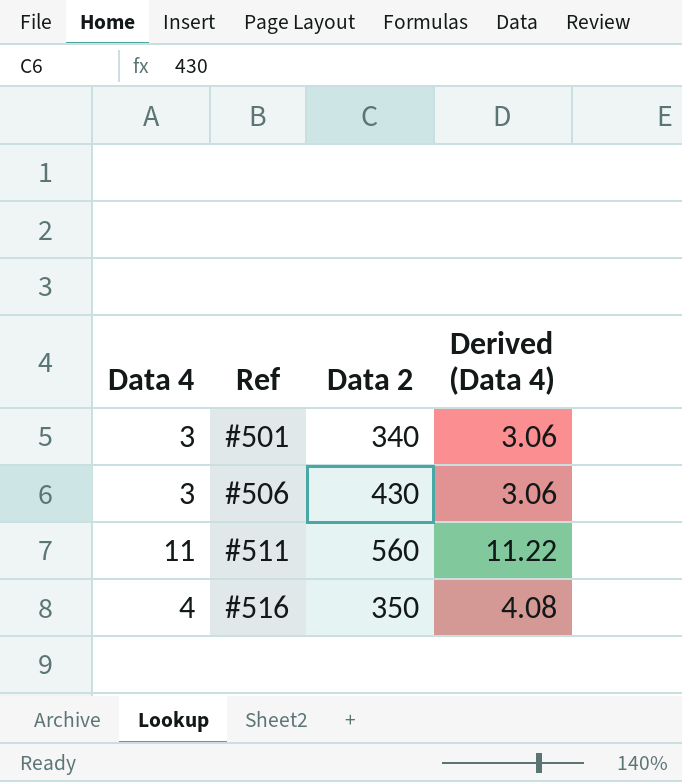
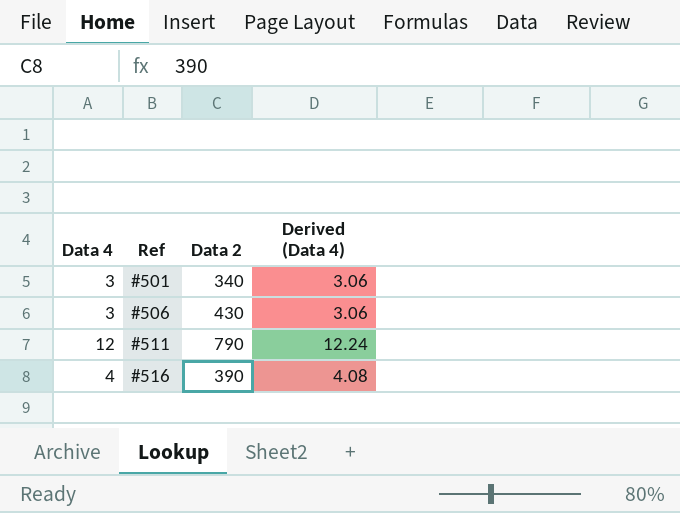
#511 | Data 4: 11 -> 12
#511 | Data 2: 560 -> 790
#511 | Derived (Data 4): 11.22 -> 12.24
#516 | Data 2: 350 -> 390

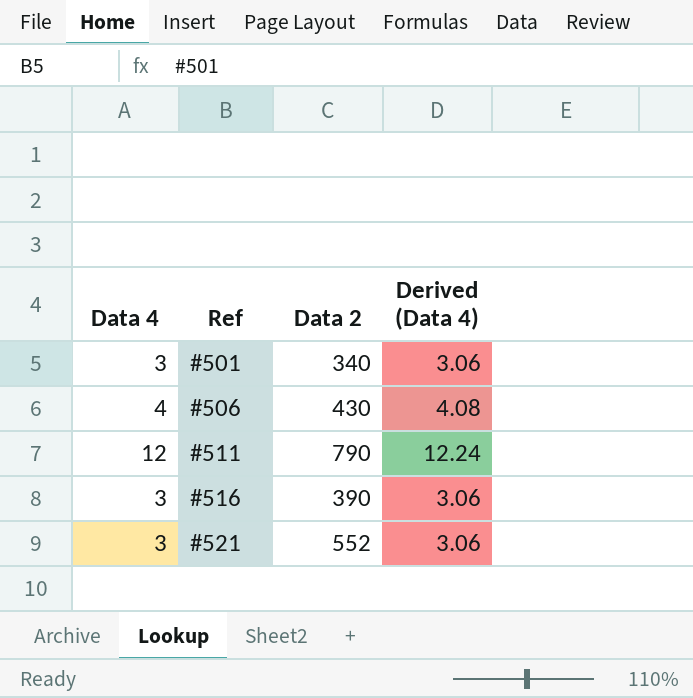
#506 | Data 4: 3 -> 4
#506 | Derived (Data 4): 3.06 -> 4.08
#516 | Data 4: 4 -> 3
#516 | Derived (Data 4): 4.08 -> 3.06
row #521: none -> 3 | 552 | 3.06

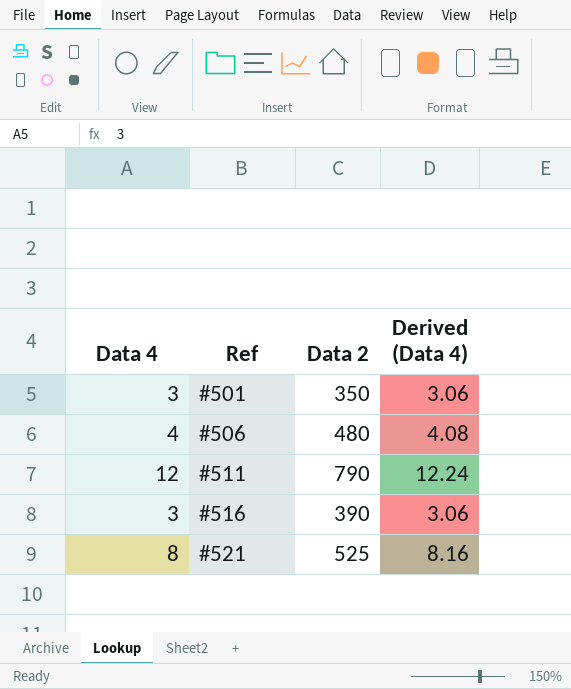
#501 | Data 2: 340 -> 350
#506 | Data 2: 430 -> 480
#521 | Data 4: 3 -> 8
#521 | Data 2: 552 -> 525
#521 | Derived (Data 4): 3.06 -> 8.16

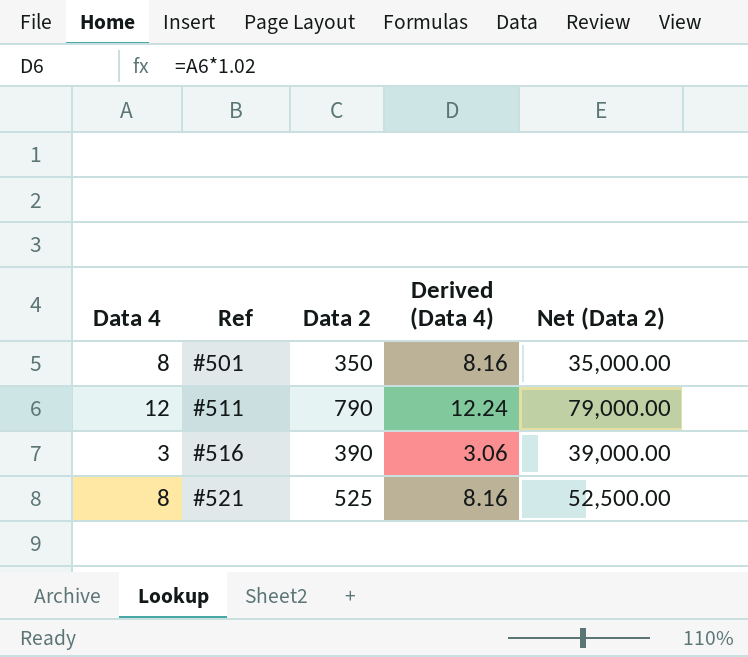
column Net (Data 2) | formula: none -> [Data 2] * 100
row #506: 4 | 480 | 4.08 -> none
#501 | Data 4: 3 -> 8
#501 | Derived (Data 4): 3.06 -> 8.16

